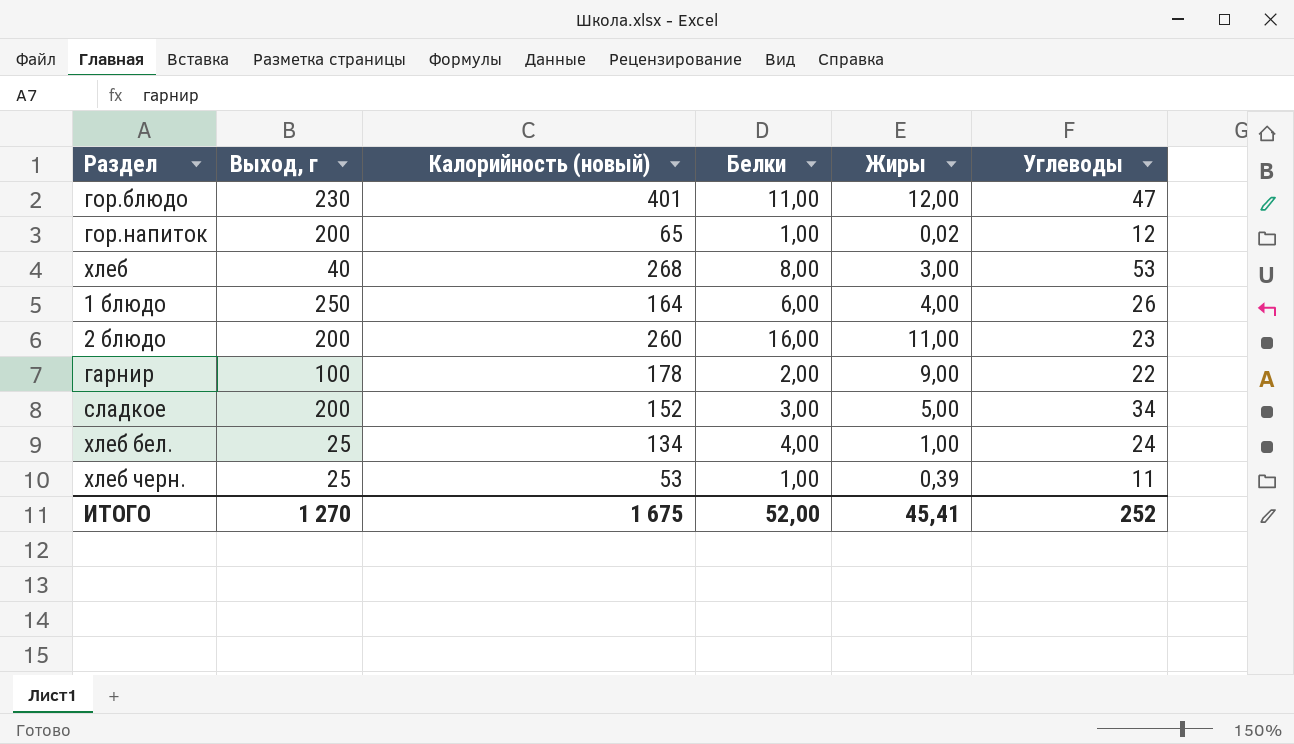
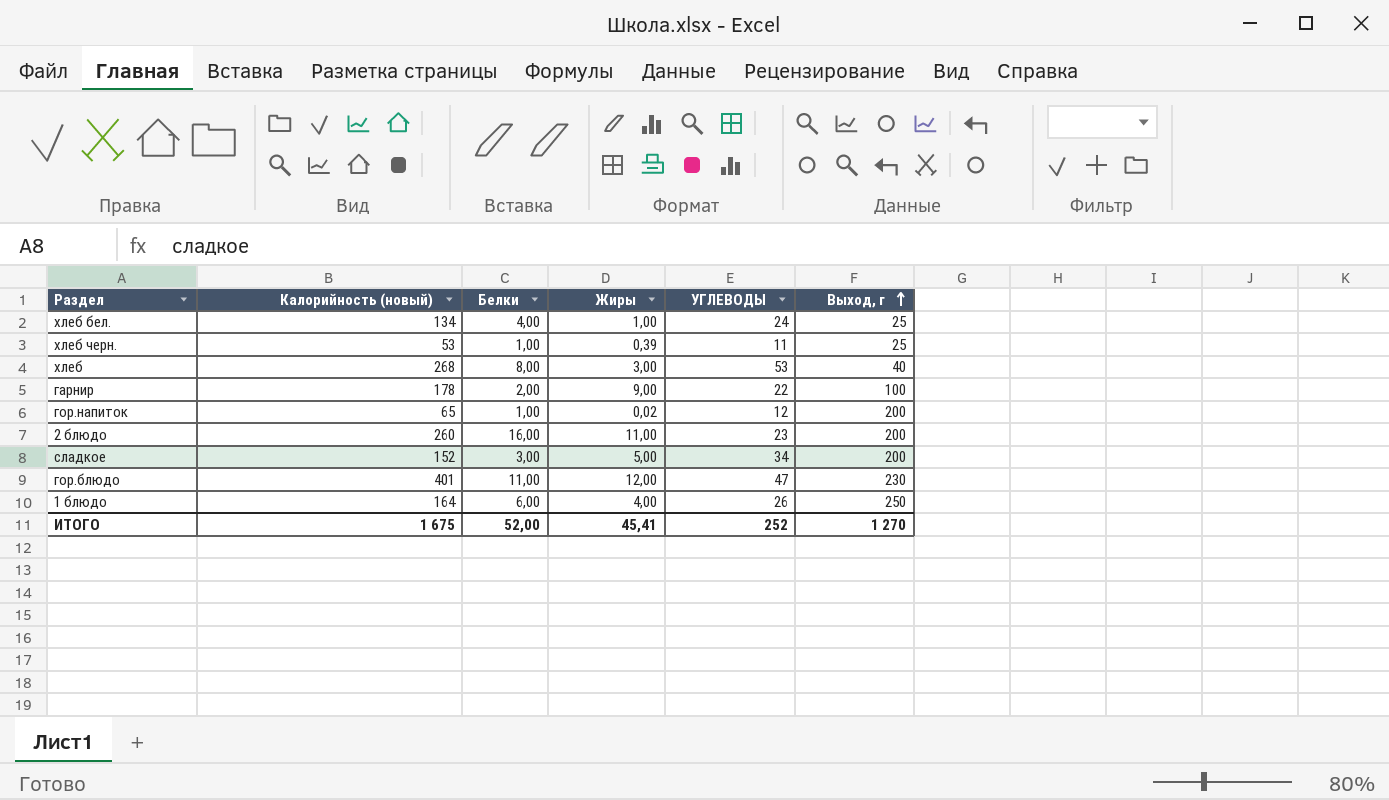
row order: none -> Выход, г ascending
column name: Углеводы -> УГЛЕВОДЫ
column Выход, г | position: 2 -> 6

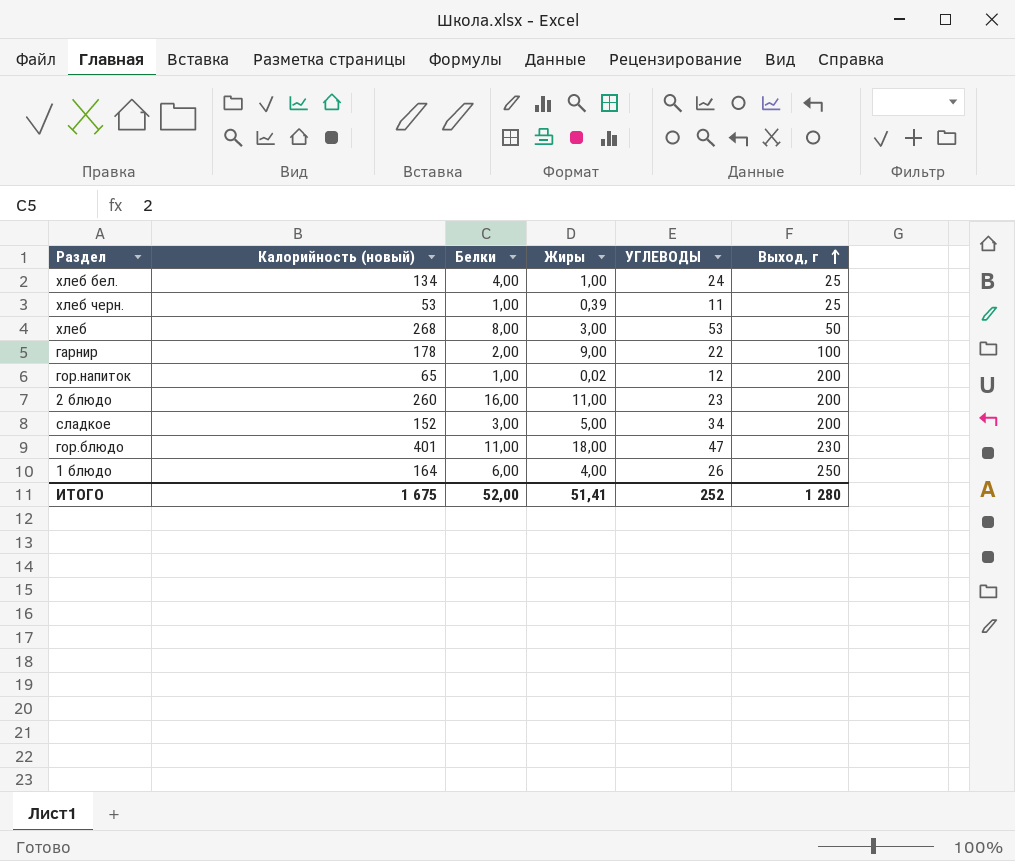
хлеб | Выход, г: 40 -> 50
гор.блюдо | Жиры: 12,00 -> 18,00
ИТОГО | Жиры: 45,41 -> 51,41
ИТОГО | Выход, г: 1 270 -> 1 280

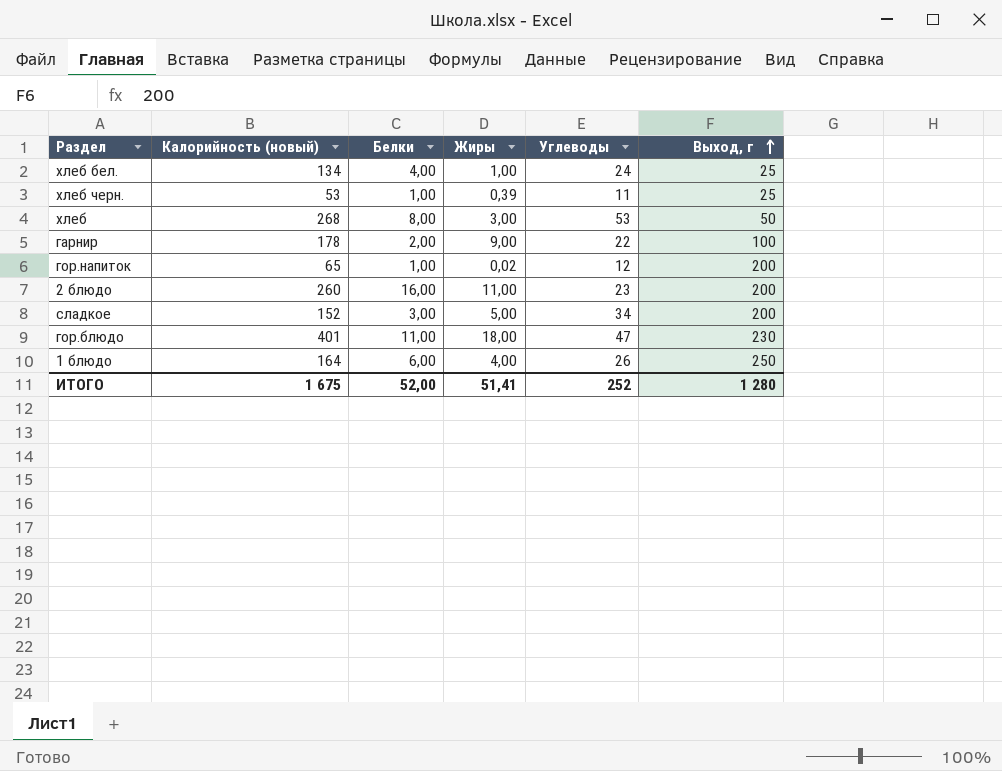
column name: УГЛЕВОДЫ -> Углеводы

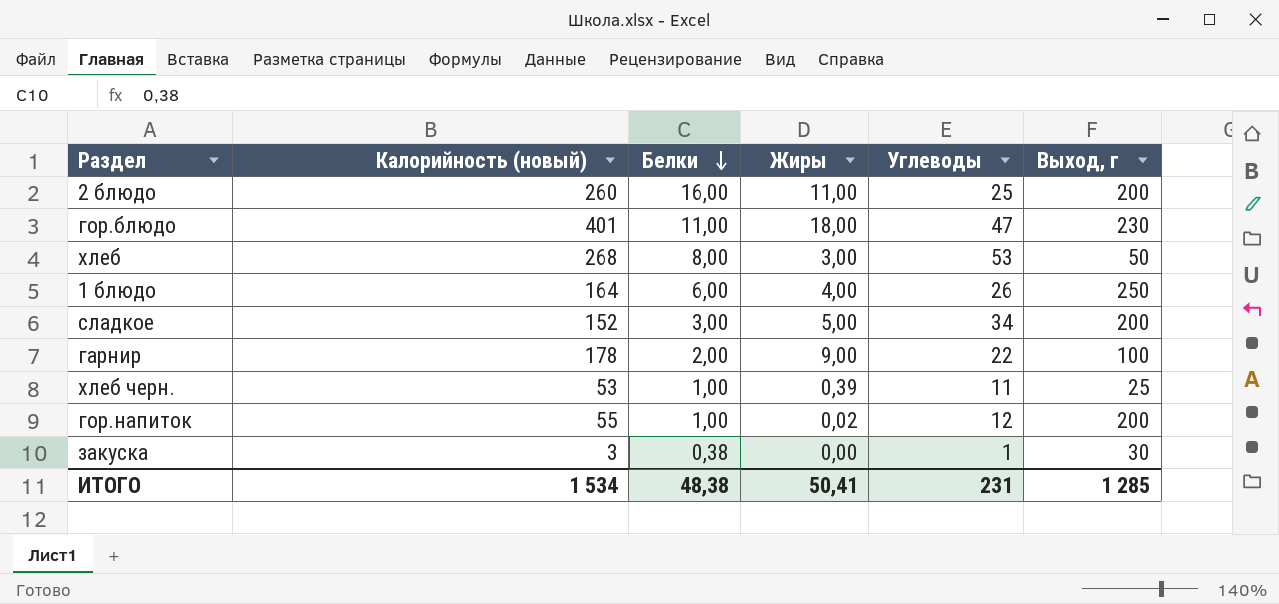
row order: Выход, г ascending -> Белки descending
row хлеб бел.: 134 | 4,00 | 1,00 | 24 | 25 -> none
2 блюдо | Углеводы: 23 -> 25
гор.напиток | Калорийность (новый): 65 -> 55
row закуска: none -> 3 | 0,38 | 0,00 | 1 | 30
ИТОГО | Калорийность (новый): 1 675 -> 1 534
ИТОГО | Белки: 52,00 -> 48,38
ИТОГО | Жиры: 51,41 -> 50,41
ИТОГО | Углеводы: 252 -> 231
ИТОГО | Выход, г: 1 280 -> 1 285

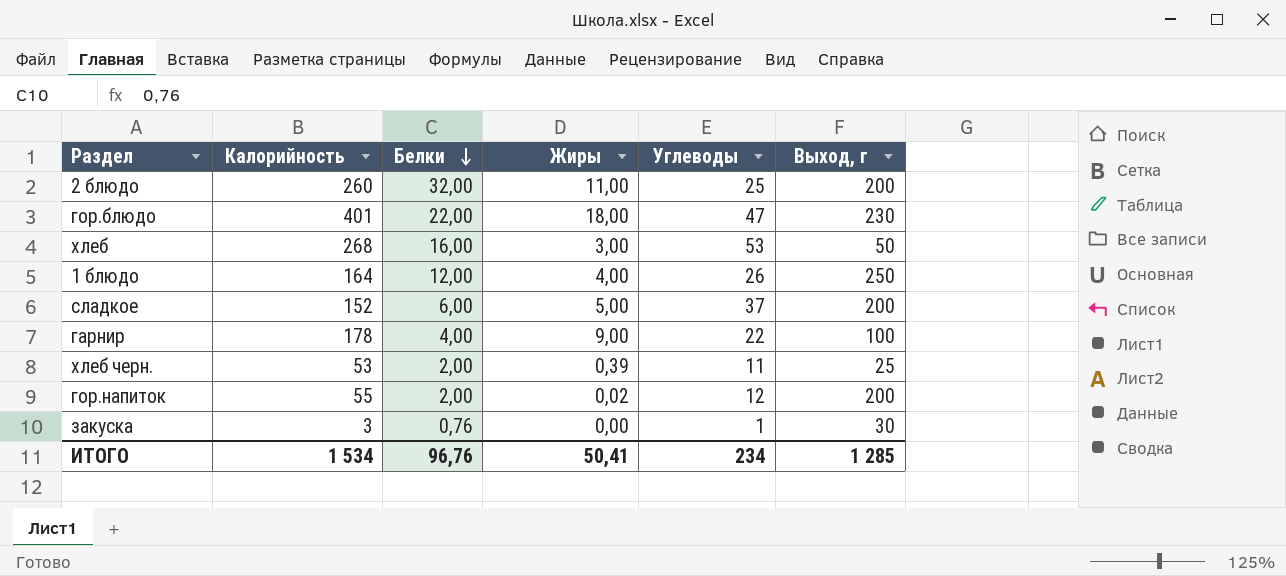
column name: Калорийность (новый) -> Калорийность
2 блюдо | Белки: 16,00 -> 32,00
гор.блюдо | Белки: 11,00 -> 22,00
хлеб | Белки: 8,00 -> 16,00
1 блюдо | Белки: 6,00 -> 12,00
сладкое | Белки: 3,00 -> 6,00
сладкое | Углеводы: 34 -> 37
гарнир | Белки: 2,00 -> 4,00
хлеб черн. | Белки: 1,00 -> 2,00
гор.напиток | Белки: 1,00 -> 2,00
закуска | Белки: 0,38 -> 0,76
ИТОГО | Белки: 48,38 -> 96,76
ИТОГО | Углеводы: 231 -> 234

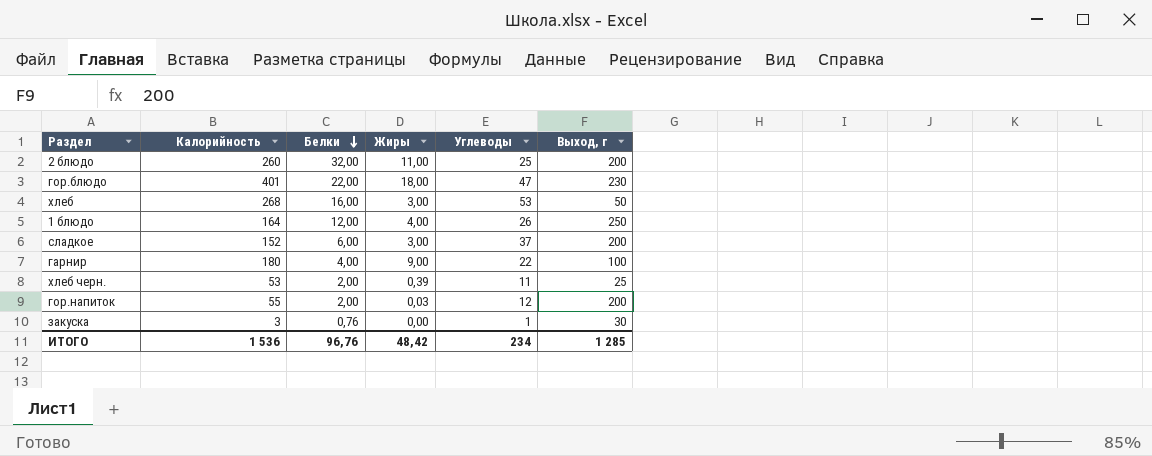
сладкое | Жиры: 5,00 -> 3,00
гарнир | Калорийность: 178 -> 180
гор.напиток | Жиры: 0,02 -> 0,03
ИТОГО | Калорийность: 1 534 -> 1 536
ИТОГО | Жиры: 50,41 -> 48,42

